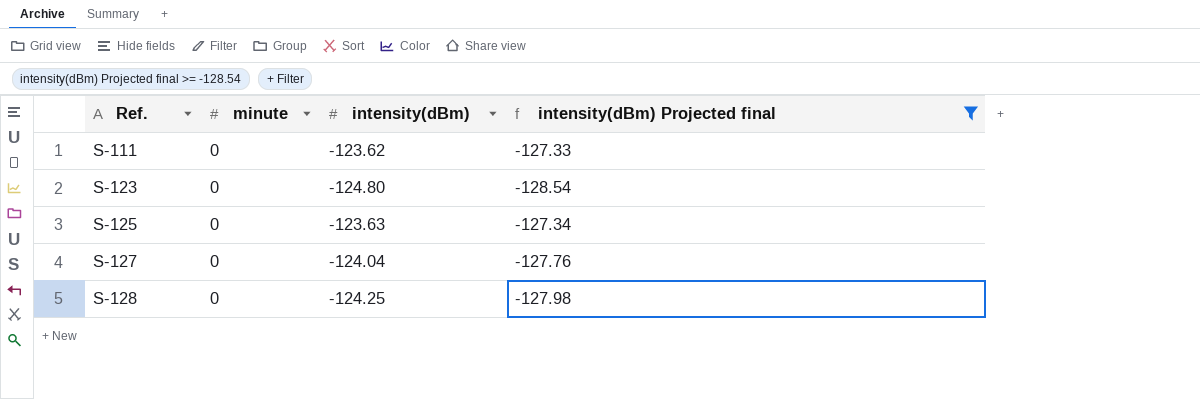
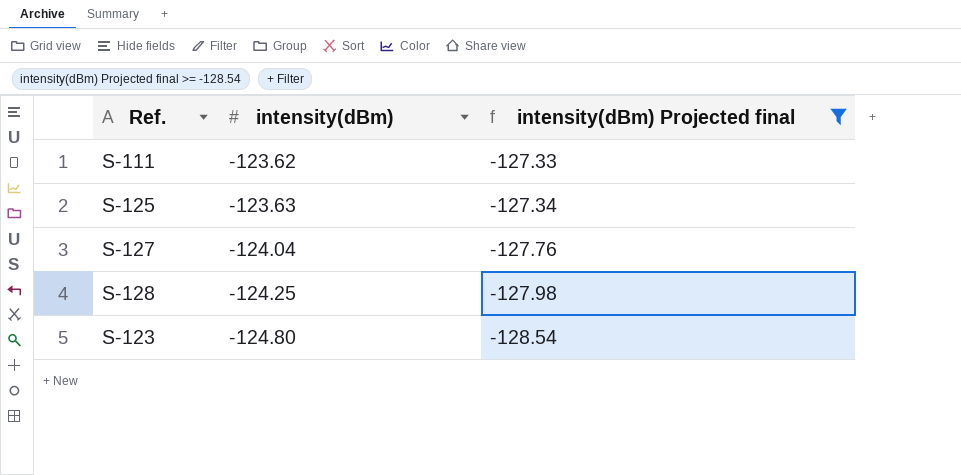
row order: Ref. ascending -> intensity(dBm) descending
column minute | position: 2 -> none

